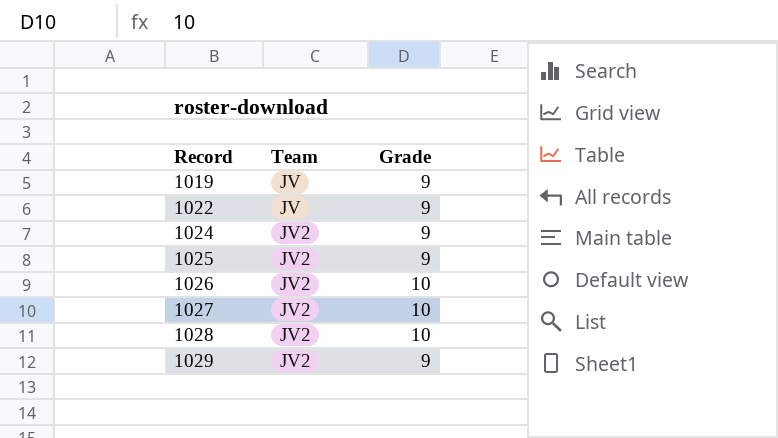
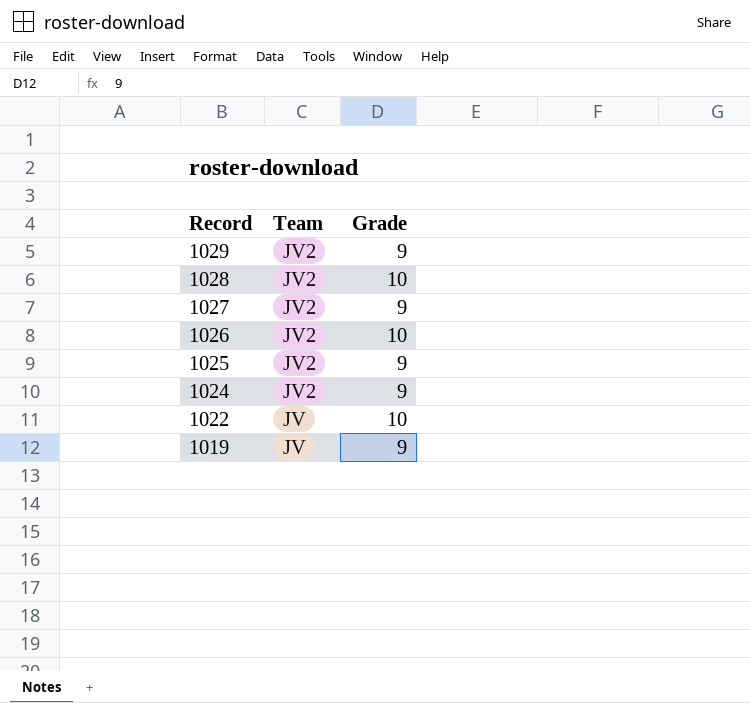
row order: Record ascending -> Record descending
1027 | Grade: 10 -> 9
1022 | Grade: 9 -> 10

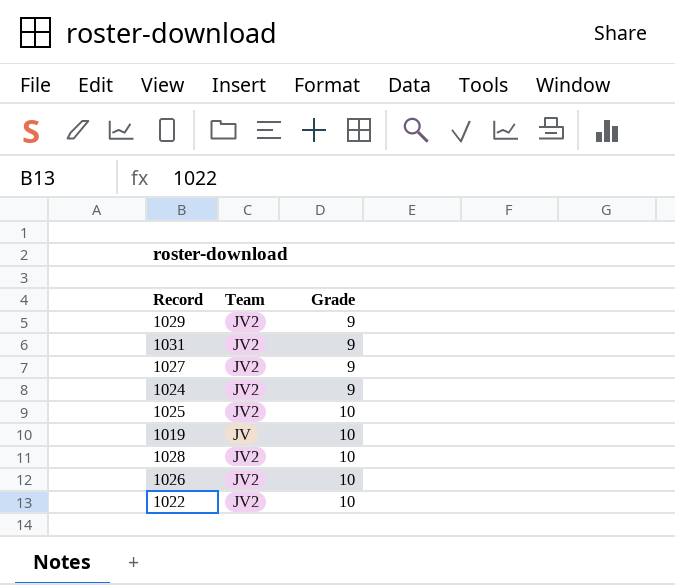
row order: Record descending -> Grade ascending
row 1031: none -> JV2 | 9
1025 | Grade: 9 -> 10
1019 | Grade: 9 -> 10
1022 | Team: JV -> JV2

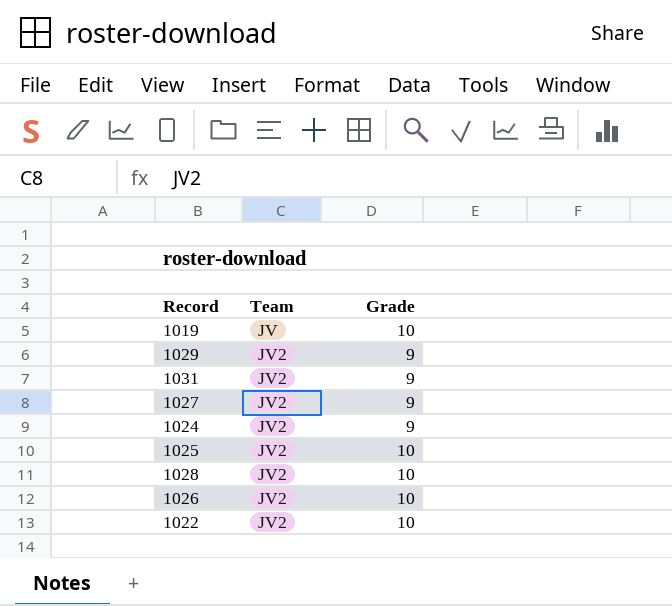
row order: Grade ascending -> Team ascending

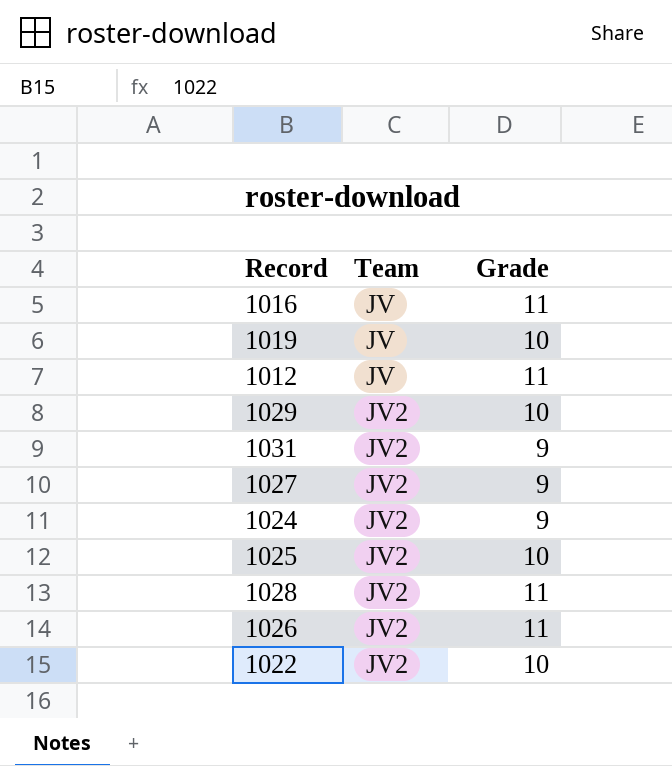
row 1016: none -> JV | 11
row 1012: none -> JV | 11
1029 | Grade: 9 -> 10
1028 | Grade: 10 -> 11
1026 | Grade: 10 -> 11

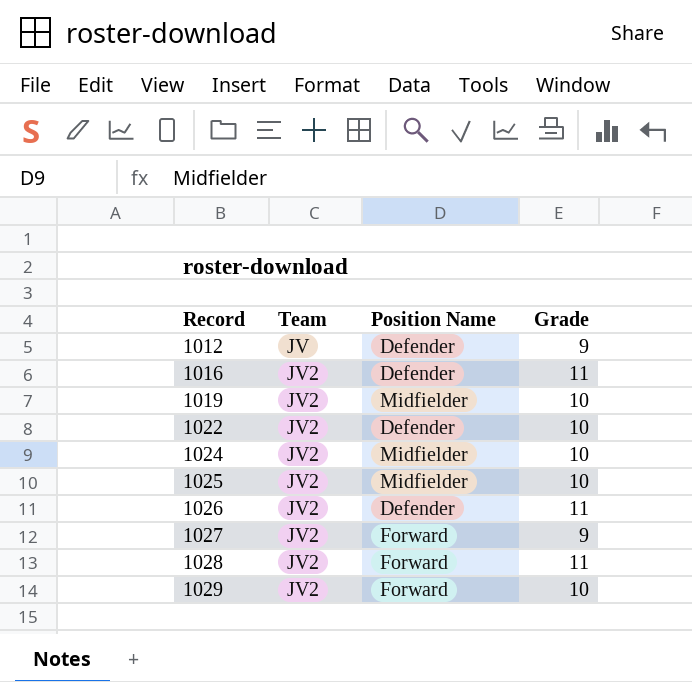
row order: Team ascending -> Record ascending
column Position Name | position: none -> 3
row 1031: JV2 | 9 -> none
1012 | Grade: 11 -> 9
1016 | Team: JV -> JV2
1019 | Team: JV -> JV2
1024 | Grade: 9 -> 10

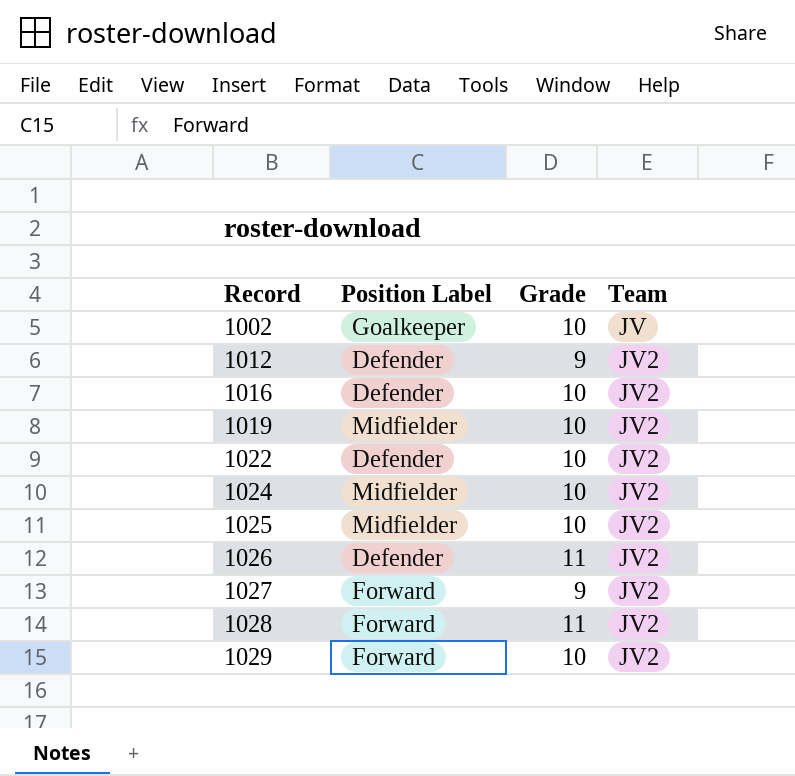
column name: Position Name -> Position Label
column Team | position: 2 -> 4
row 1002: none -> Goalkeeper | 10 | JV
1012 | Team: JV -> JV2
1016 | Grade: 11 -> 10

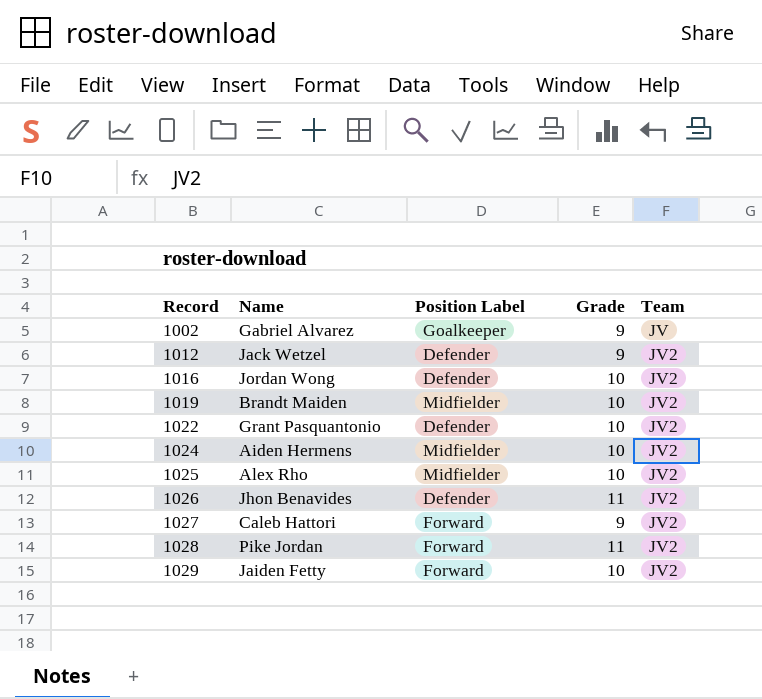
column Name | position: none -> 2
1002 | Grade: 10 -> 9

